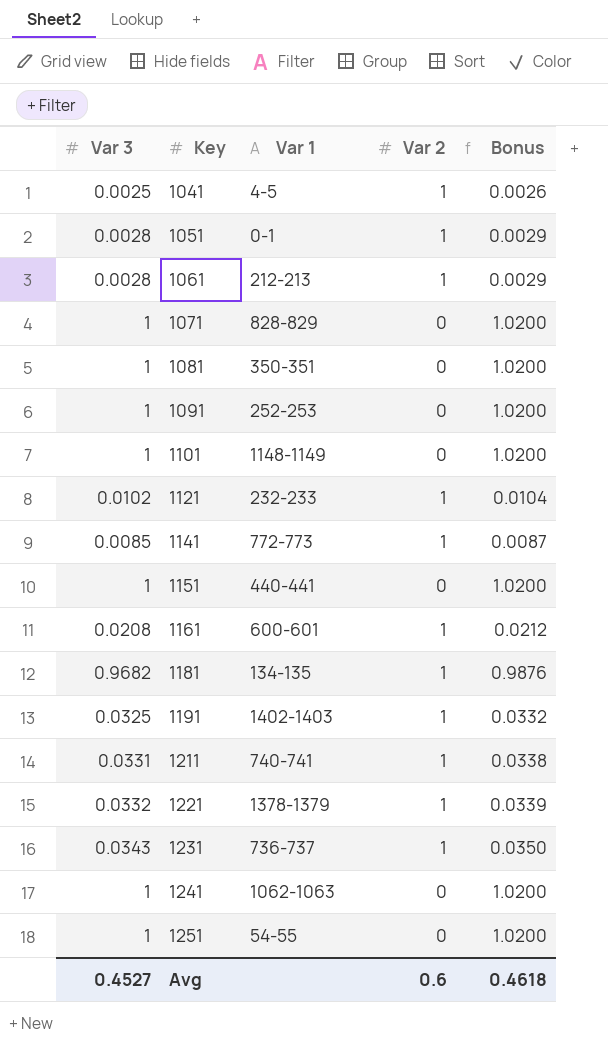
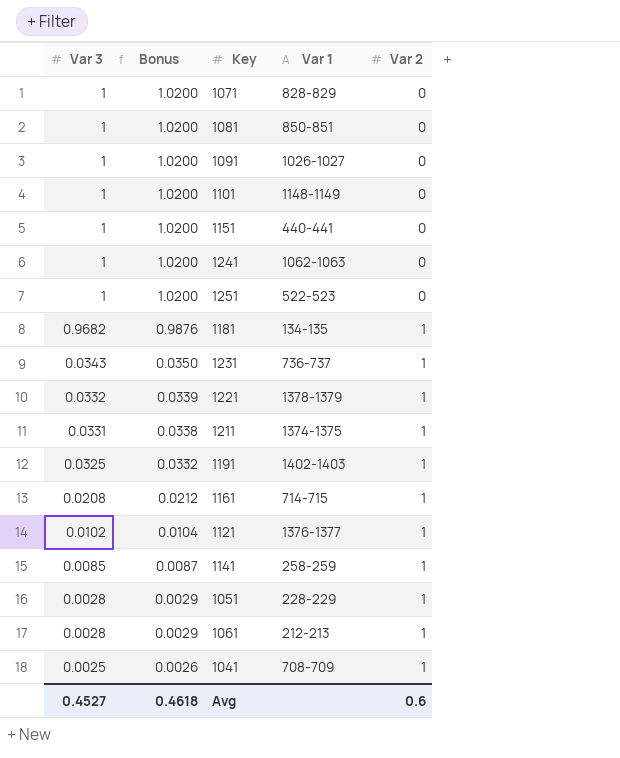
row order: Key ascending -> Var 3 descending
column Bonus | position: 5 -> 2
1081 | Var 1: 350-351 -> 850-851
1091 | Var 1: 252-253 -> 1026-1027
1251 | Var 1: 54-55 -> 522-523
1211 | Var 1: 740-741 -> 1374-1375
1161 | Var 1: 600-601 -> 714-715
1121 | Var 1: 232-233 -> 1376-1377
1141 | Var 1: 772-773 -> 258-259
1051 | Var 1: 0-1 -> 228-229
1041 | Var 1: 4-5 -> 708-709

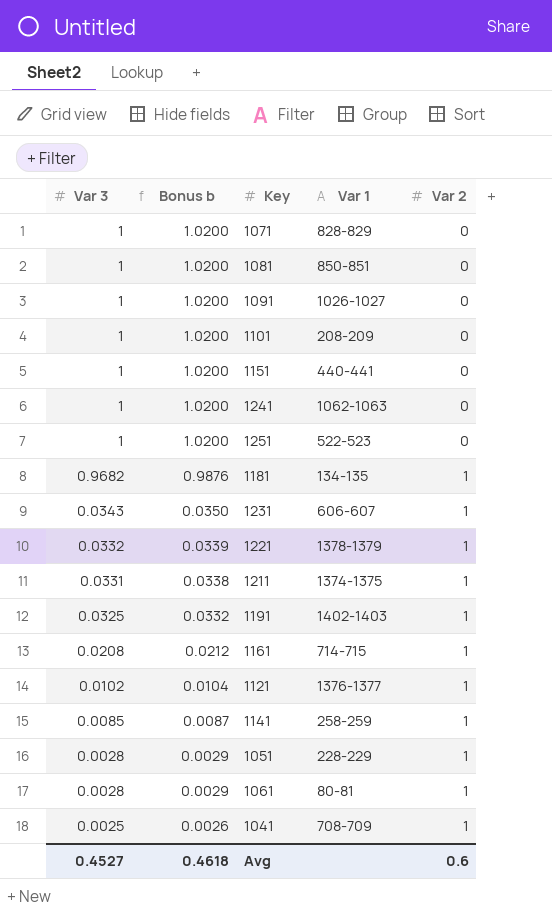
column name: Bonus -> Bonus b
1101 | Var 1: 1148-1149 -> 208-209
1231 | Var 1: 736-737 -> 606-607
1061 | Var 1: 212-213 -> 80-81

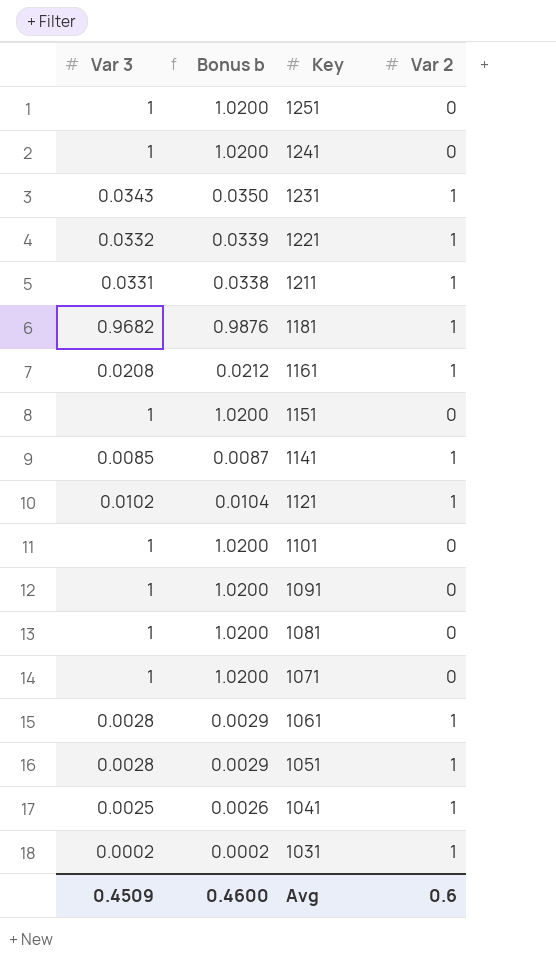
row order: Var 3 descending -> Key descending
column Var 1 | position: 4 -> none
row 1191: 0.0325 | 0.0332 | 1402-1403 | 1 -> none
row 1031: none -> 0.0002 | 0.0002 | 1
Avg | Var 3: 0.4527 -> 0.4509
Avg | Bonus b: 0.4618 -> 0.4600

